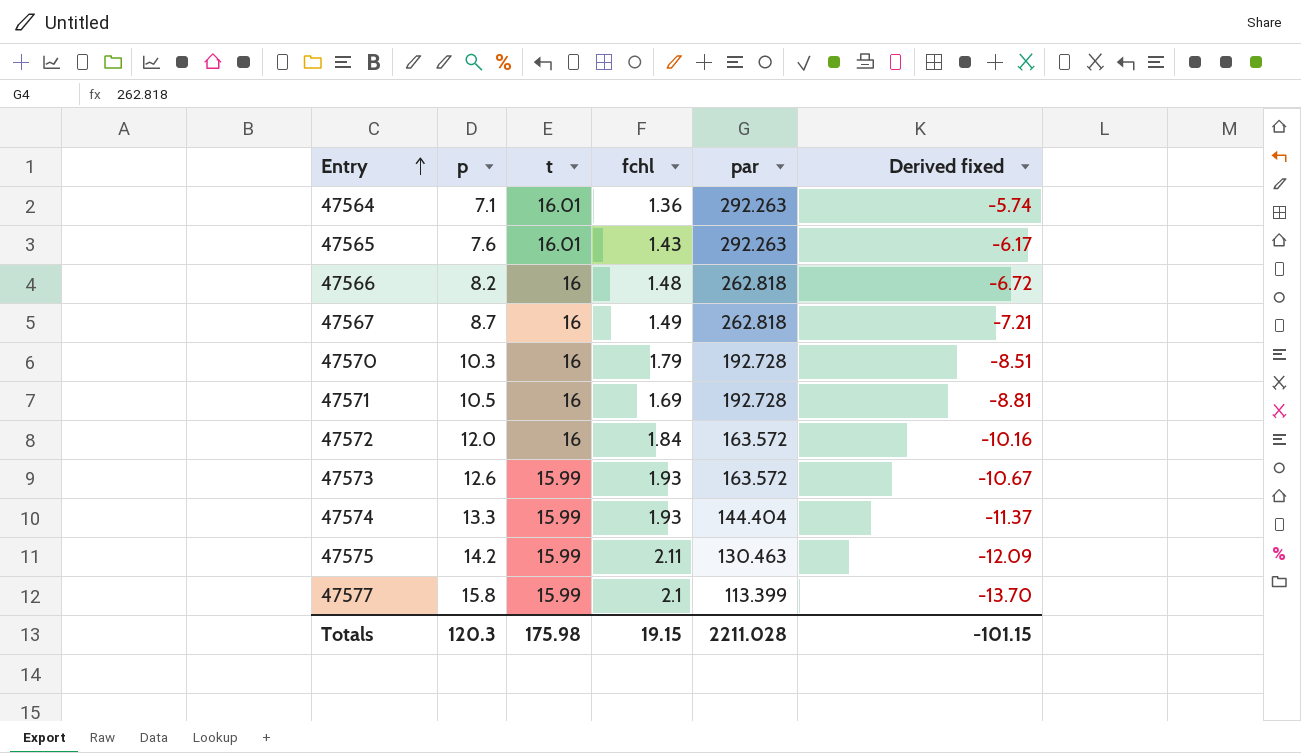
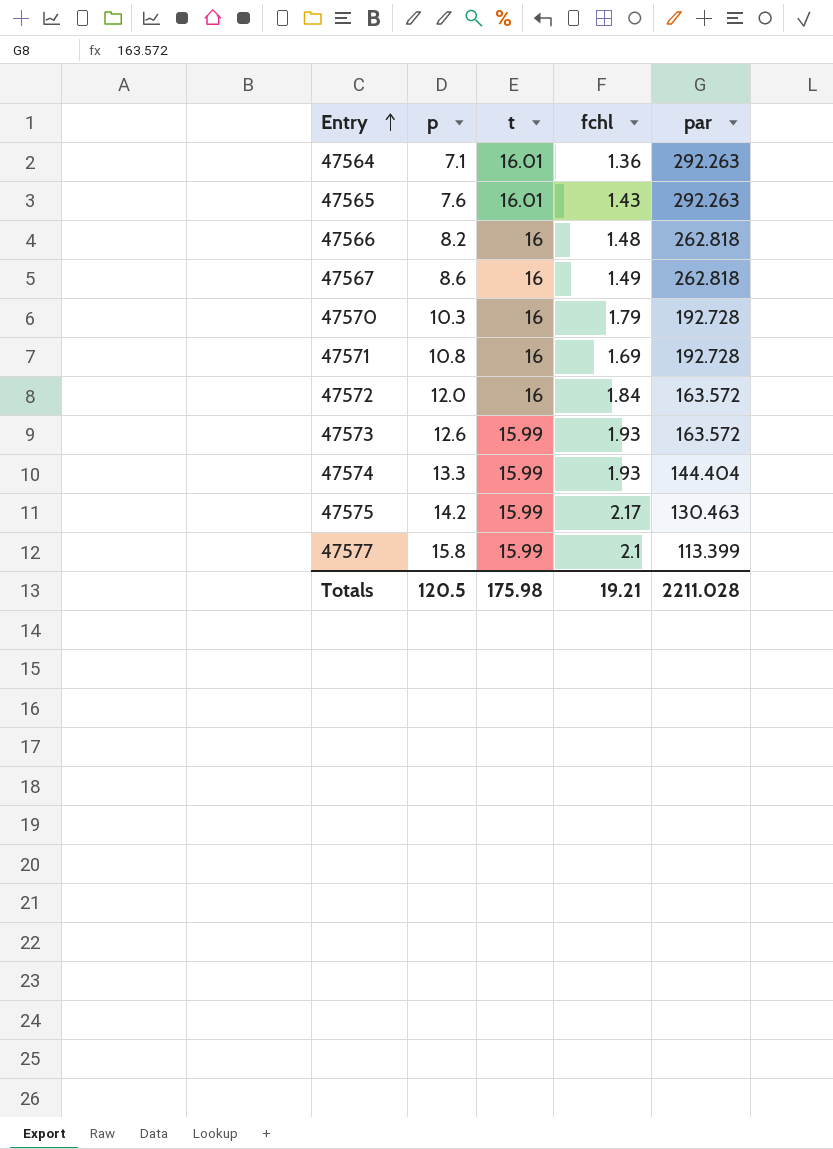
column Derived fixed | formula: [fchl] - [p] -> none
47567 | p: 8.7 -> 8.6
47571 | p: 10.5 -> 10.8
47575 | fchl: 2.11 -> 2.17
Totals | p: 120.3 -> 120.5
Totals | fchl: 19.15 -> 19.21

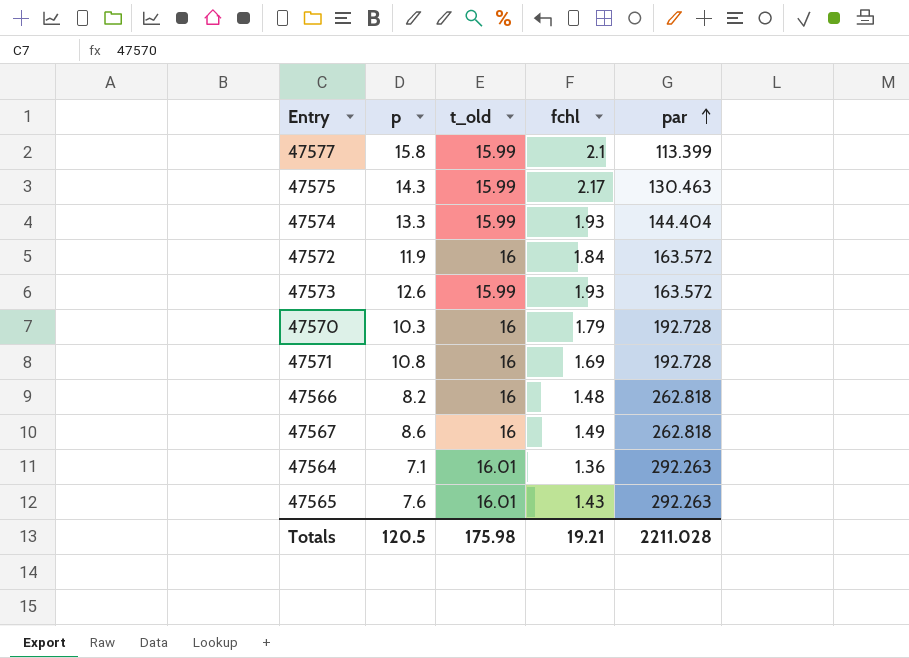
row order: Entry ascending -> par ascending
column name: t -> t_old
47575 | p: 14.2 -> 14.3
47572 | p: 12.0 -> 11.9

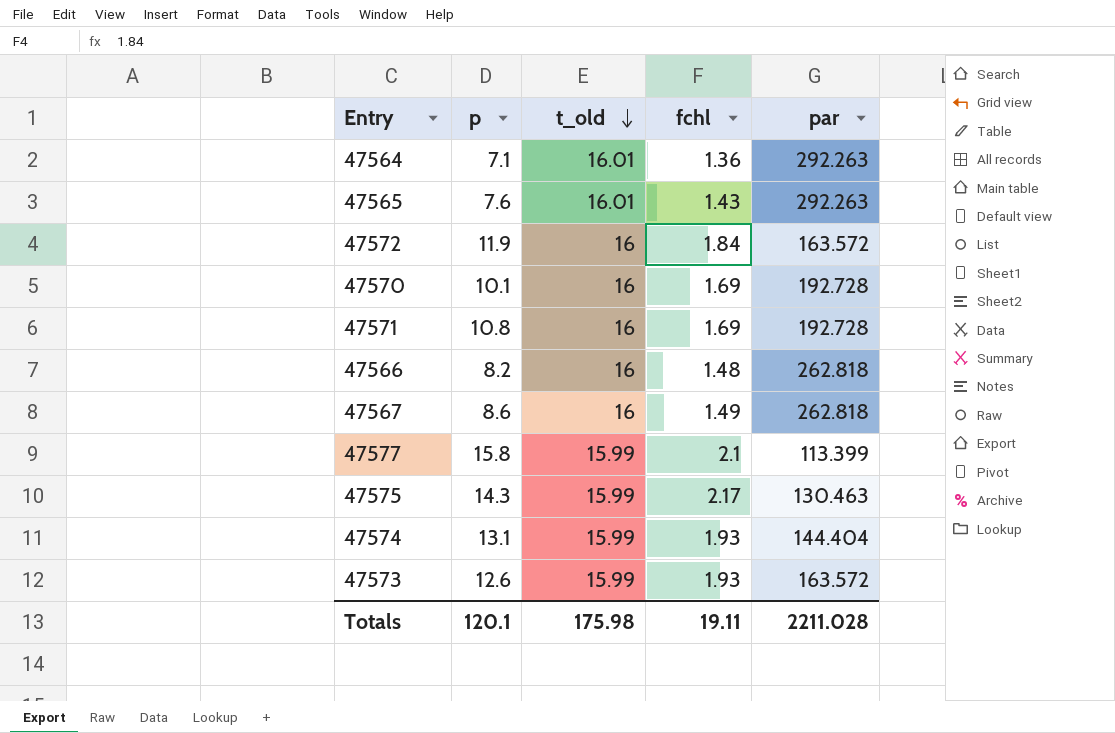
row order: par ascending -> t_old descending
47570 | p: 10.3 -> 10.1
47570 | fchl: 1.79 -> 1.69
47574 | p: 13.3 -> 13.1
Totals | p: 120.5 -> 120.1
Totals | fchl: 19.21 -> 19.11

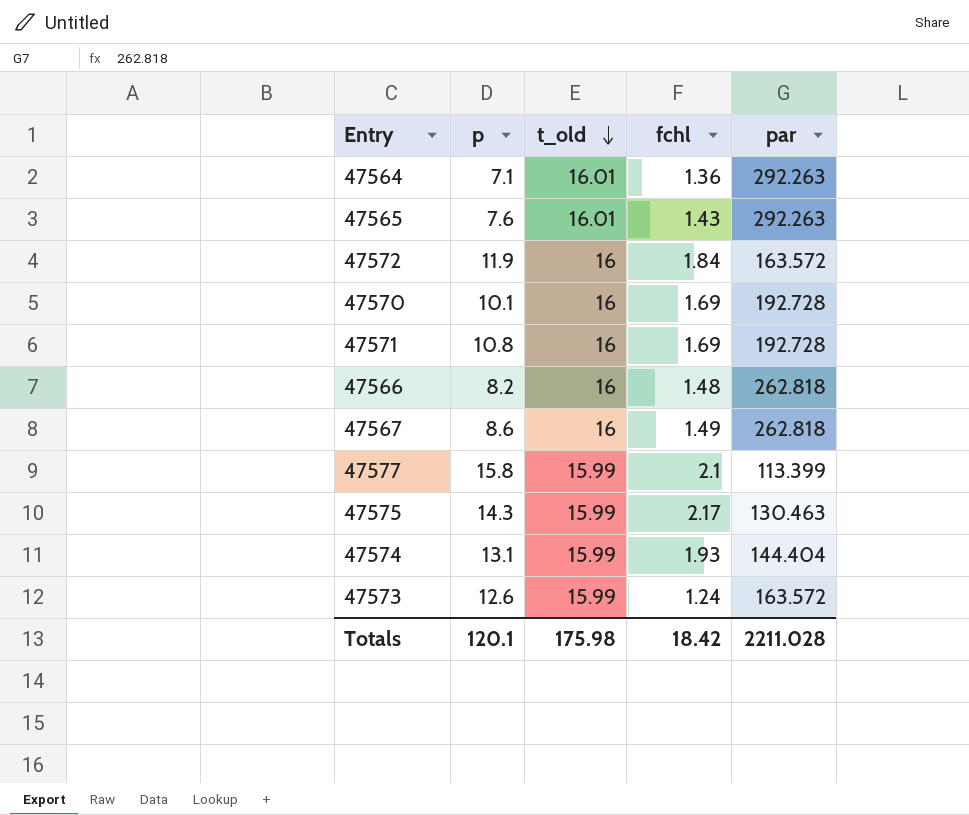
47573 | fchl: 1.93 -> 1.24
Totals | fchl: 19.11 -> 18.42

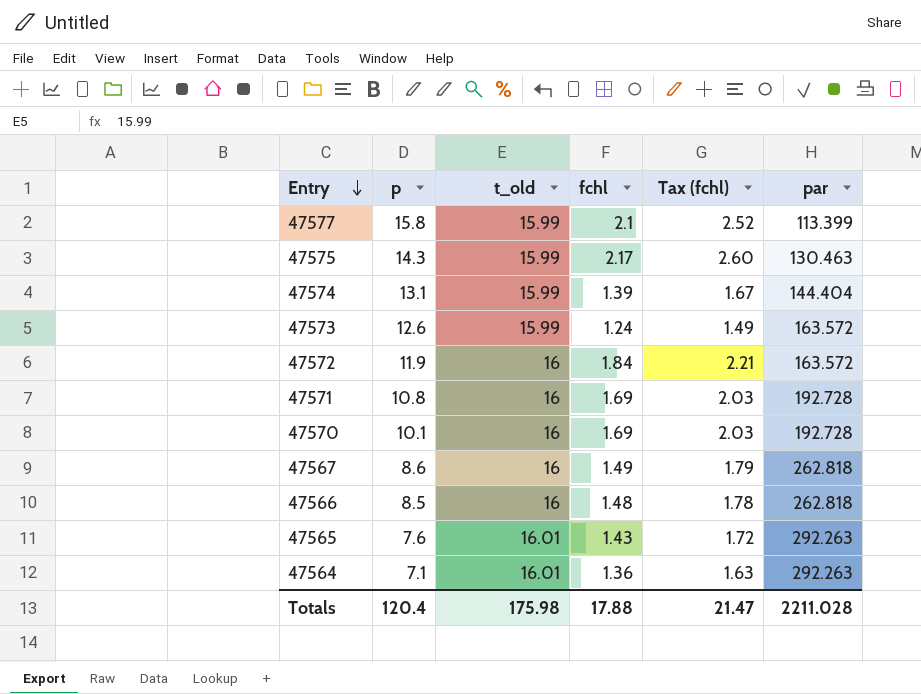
row order: t_old descending -> Entry descending
column Tax (fchl) | formula: none -> [fchl] * 1.2
47574 | fchl: 1.93 -> 1.39
47566 | p: 8.2 -> 8.5
Totals | p: 120.1 -> 120.4
Totals | fchl: 18.42 -> 17.88

